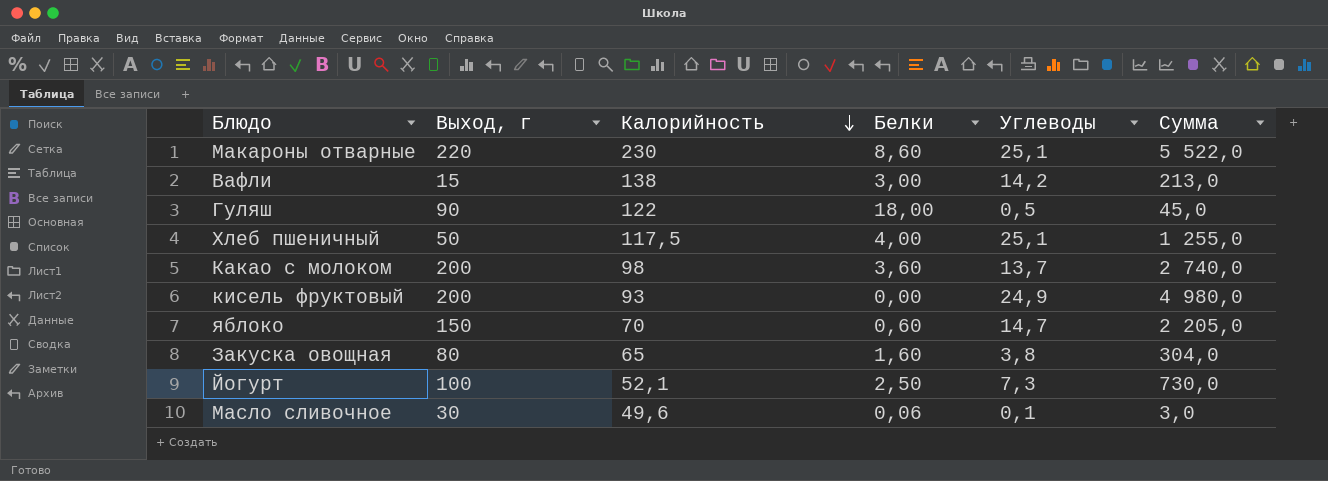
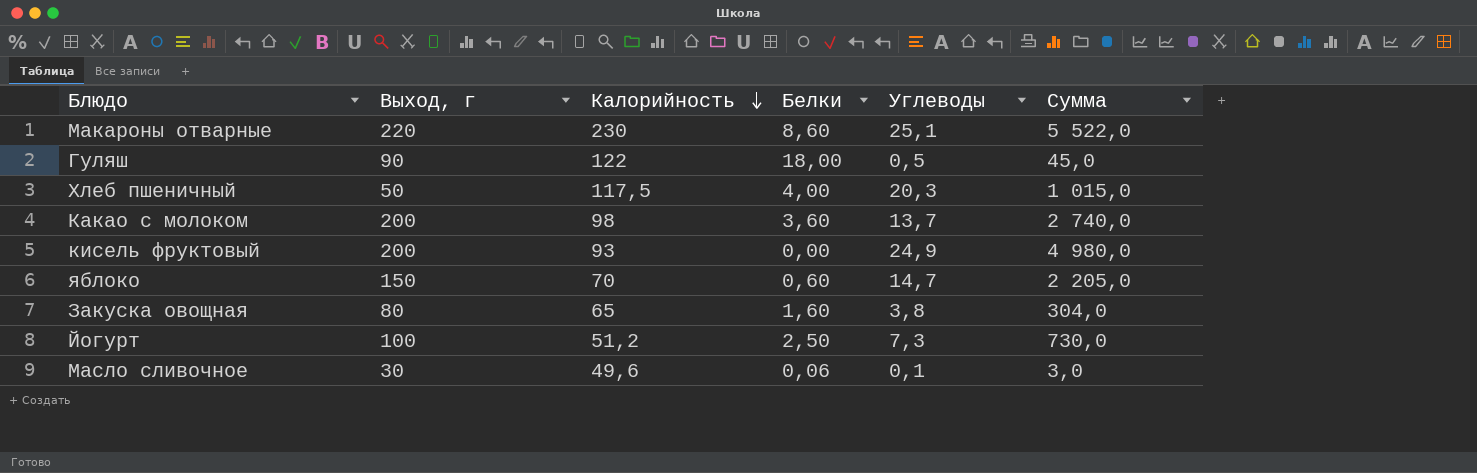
row Вафли: 15 | 138 | 3,00 | 14,2 | 213,0 -> none
Хлеб пшеничный | Углеводы: 25,1 -> 20,3
Хлеб пшеничный | Сумма: 1 255,0 -> 1 015,0
Йогурт | Калорийность: 52,1 -> 51,2

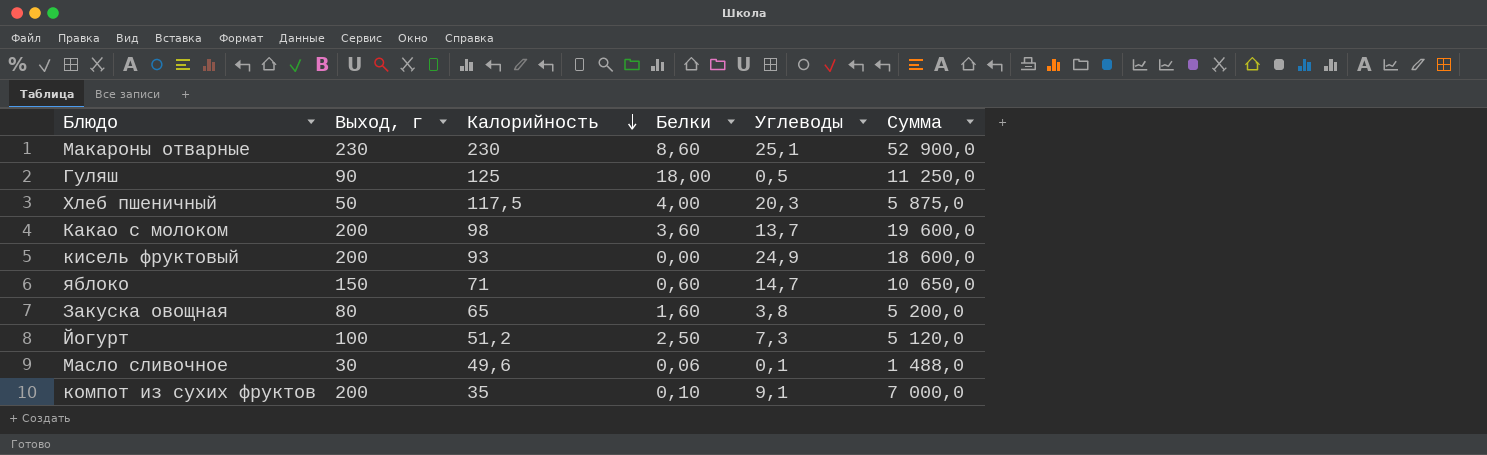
column Сумма | formula: [Выход, г] * [Углеводы] -> [Выход, г] * [Калорийность]
Макароны отварные | Выход, г: 220 -> 230
Гуляш | Калорийность: 122 -> 125
яблоко | Калорийность: 70 -> 71
row компот из сухих фруктов: none -> 200 | 35 | 0,10 | 9,1 | 7 000,0

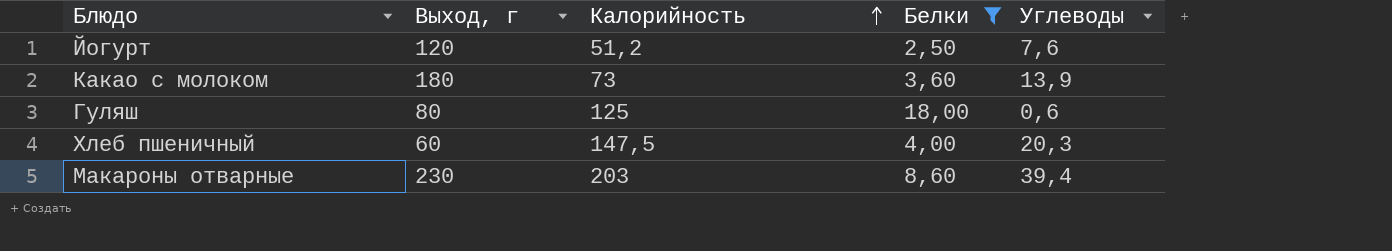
filter: none -> Белки >= 2,50
row order: Калорийность descending -> Калорийность ascending
column Сумма | formula: [Выход, г] * [Калорийность] -> none
Йогурт | Выход, г: 100 -> 120
Йогурт | Углеводы: 7,3 -> 7,6
Какао с молоком | Выход, г: 200 -> 180
Какао с молоком | Калорийность: 98 -> 73
Какао с молоком | Углеводы: 13,7 -> 13,9
Гуляш | Выход, г: 90 -> 80
Гуляш | Углеводы: 0,5 -> 0,6
Хлеб пшеничный | Выход, г: 50 -> 60
Хлеб пшеничный | Калорийность: 117,5 -> 147,5
Макароны отварные | Калорийность: 230 -> 203
Макароны отварные | Углеводы: 25,1 -> 39,4

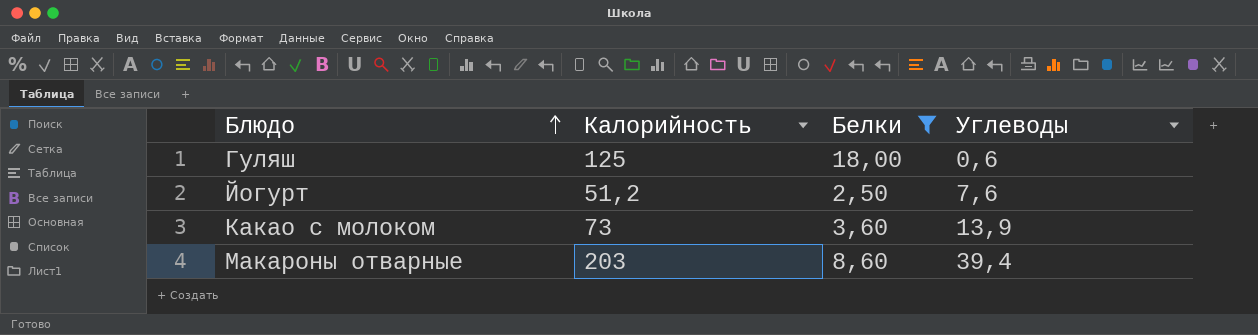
row order: Калорийность ascending -> Блюдо ascending
column Выход, г | position: 2 -> none
row Хлеб пшеничный: 60 | 147,5 | 4,00 | 20,3 -> none

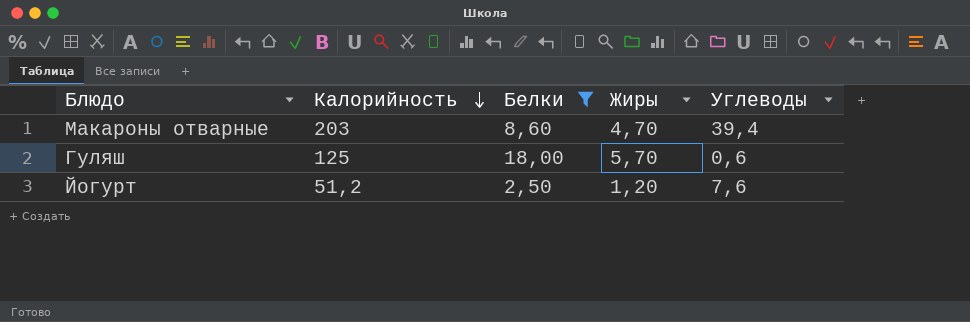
row order: Блюдо ascending -> Калорийность descending
column Жиры | position: none -> 4
row Какао с молоком: 73 | 3,60 | 13,9 -> none

